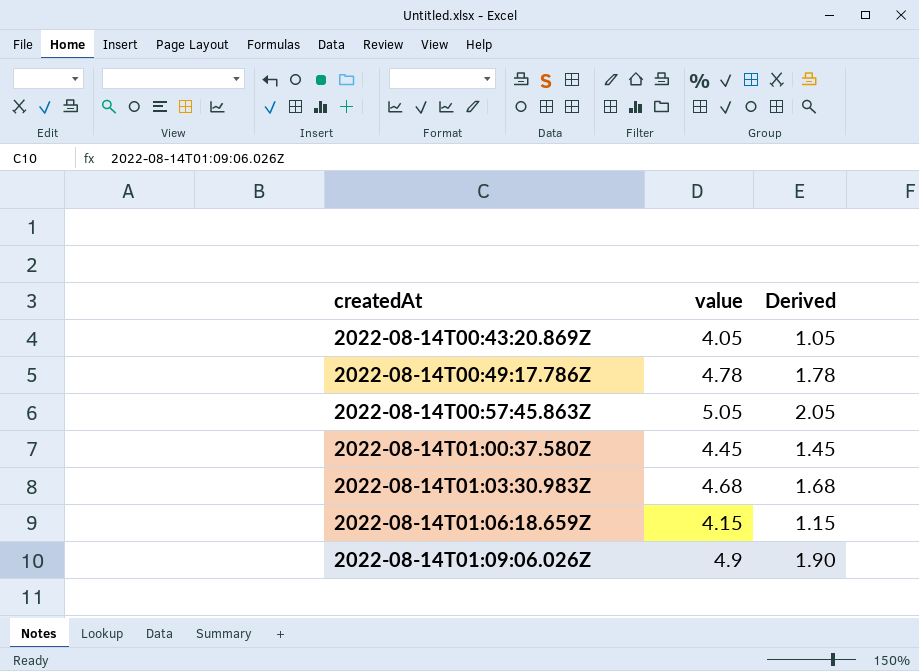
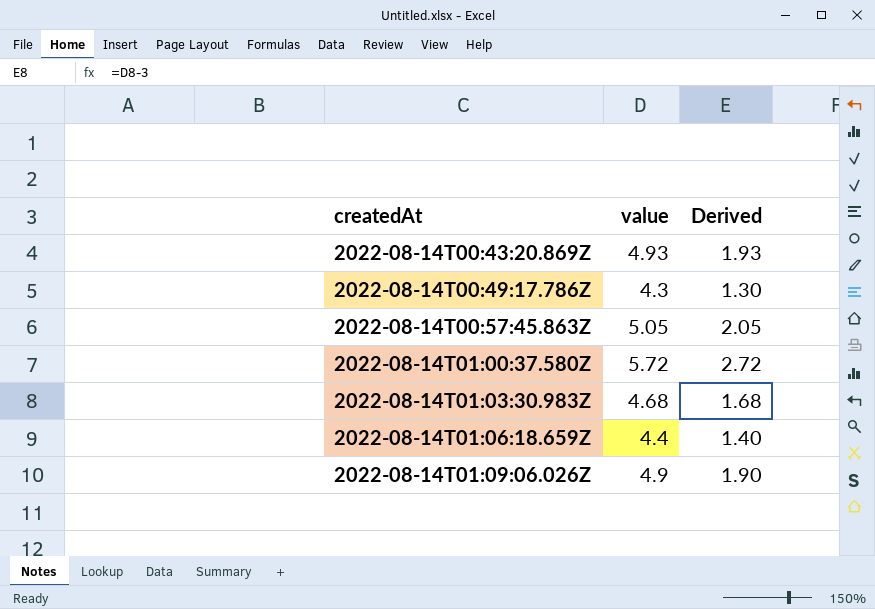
2022-08-14T00:43:20.869Z | value: 4.05 -> 4.93
2022-08-14T00:43:20.869Z | Derived: 1.05 -> 1.93
2022-08-14T00:49:17.786Z | value: 4.78 -> 4.3
2022-08-14T00:49:17.786Z | Derived: 1.78 -> 1.30
2022-08-14T01:00:37.580Z | value: 4.45 -> 5.72
2022-08-14T01:00:37.580Z | Derived: 1.45 -> 2.72
2022-08-14T01:06:18.659Z | value: 4.15 -> 4.4
2022-08-14T01:06:18.659Z | Derived: 1.15 -> 1.40

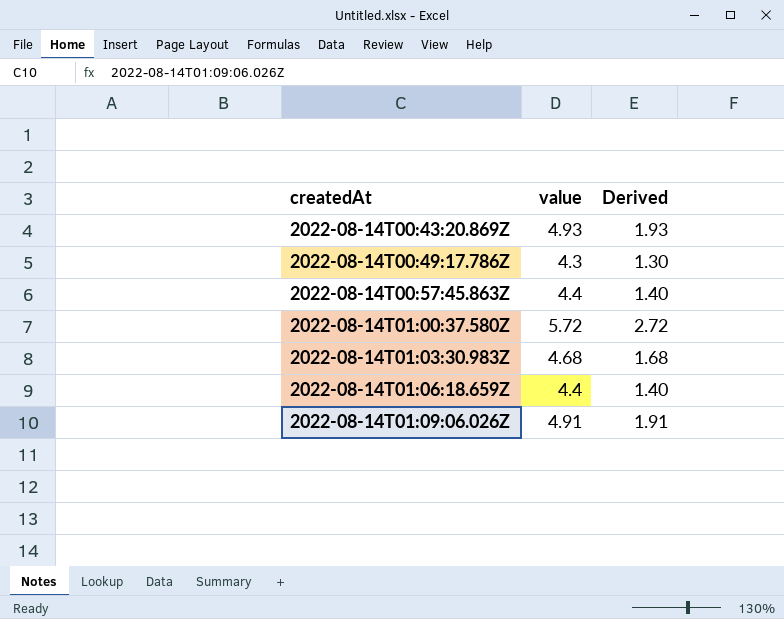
2022-08-14T00:57:45.863Z | value: 5.05 -> 4.4
2022-08-14T00:57:45.863Z | Derived: 2.05 -> 1.40
2022-08-14T01:09:06.026Z | value: 4.9 -> 4.91
2022-08-14T01:09:06.026Z | Derived: 1.90 -> 1.91

